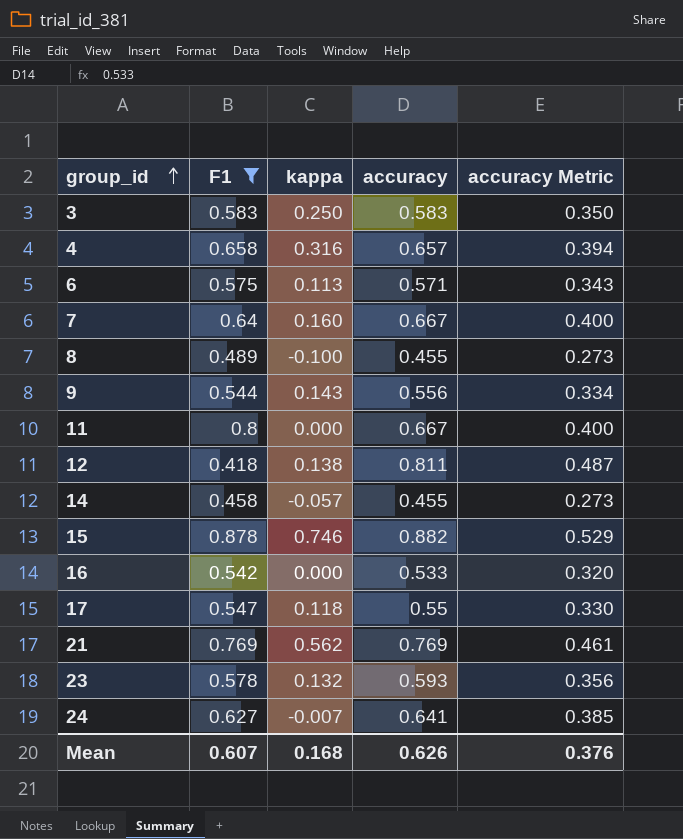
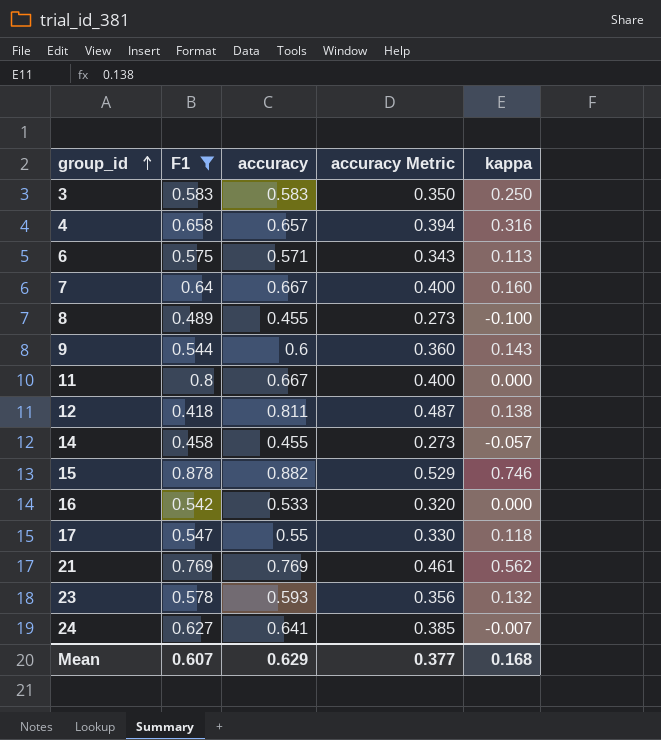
column kappa | position: 3 -> 5
9 | accuracy: 0.556 -> 0.6
9 | accuracy Metric: 0.334 -> 0.360
Mean | accuracy: 0.626 -> 0.629
Mean | accuracy Metric: 0.376 -> 0.377

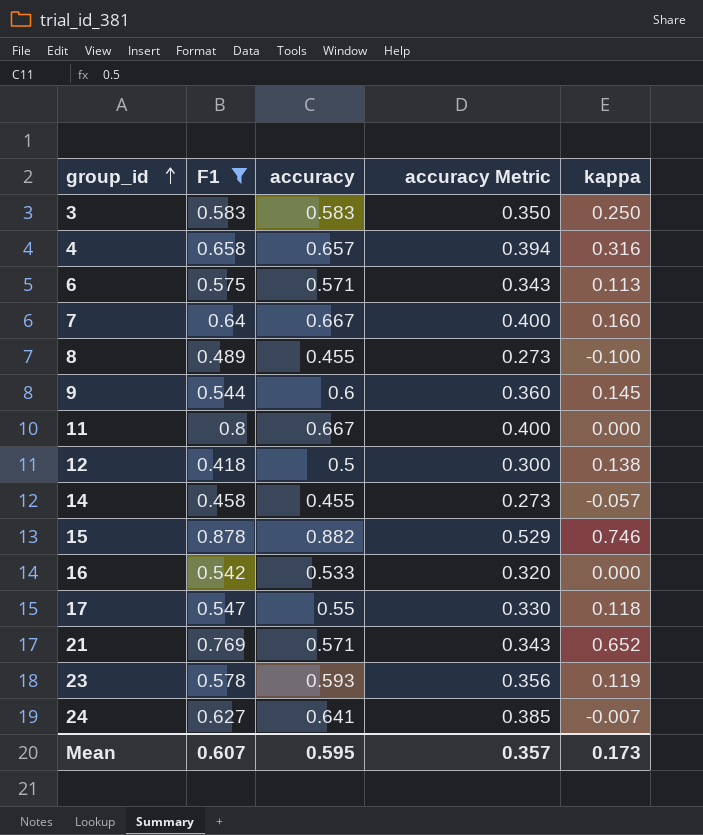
9 | kappa: 0.143 -> 0.145
12 | accuracy: 0.811 -> 0.5
12 | accuracy Metric: 0.487 -> 0.300
21 | accuracy: 0.769 -> 0.571
21 | accuracy Metric: 0.461 -> 0.343
21 | kappa: 0.562 -> 0.652
23 | kappa: 0.132 -> 0.119
Mean | accuracy: 0.629 -> 0.595
Mean | accuracy Metric: 0.377 -> 0.357
Mean | kappa: 0.168 -> 0.173

